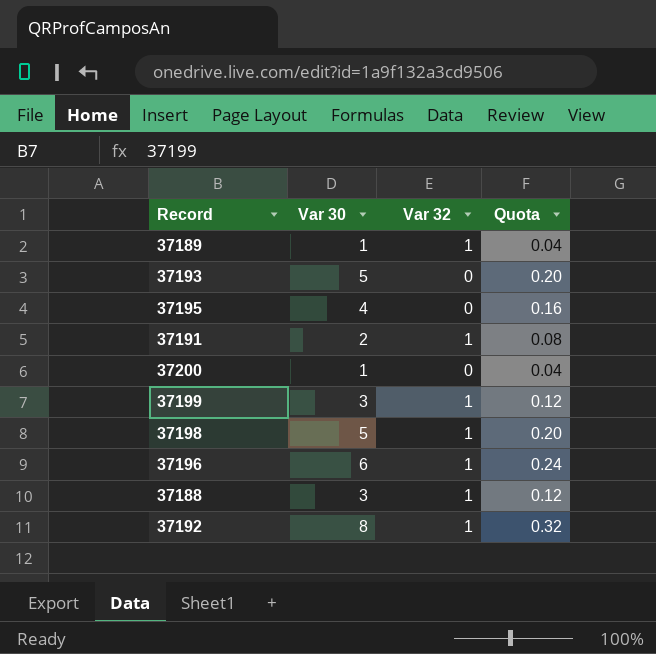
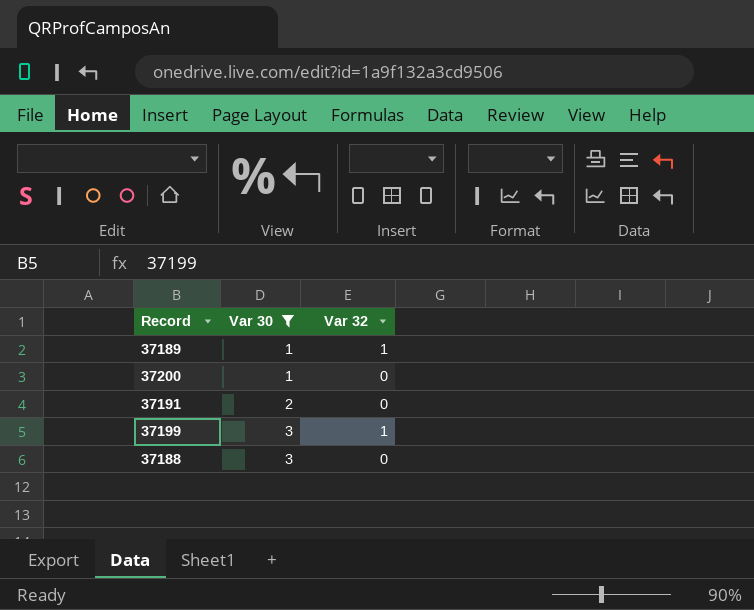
filter: none -> Var 30 <= 3
row order: none -> Var 30 ascending
column Quota | formula: [Var 30] * 0.04 -> none
37191 | Var 32: 1 -> 0
37188 | Var 32: 1 -> 0

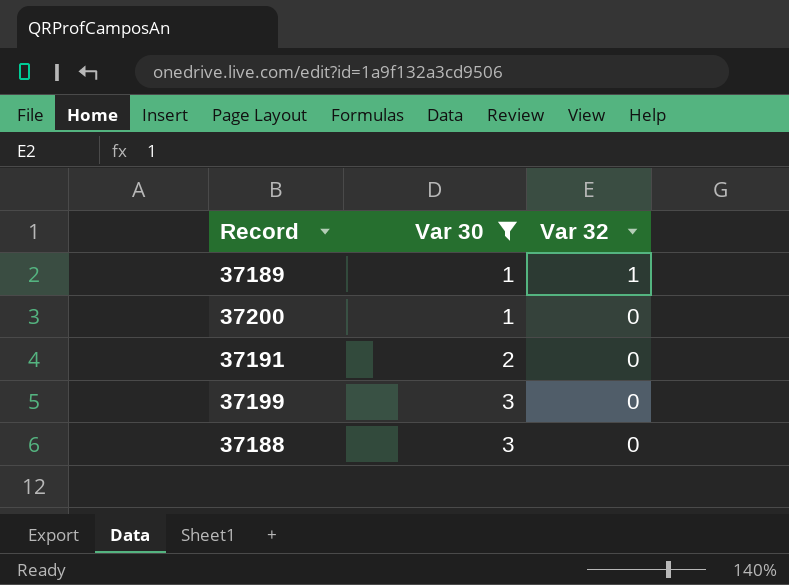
37199 | Var 32: 1 -> 0

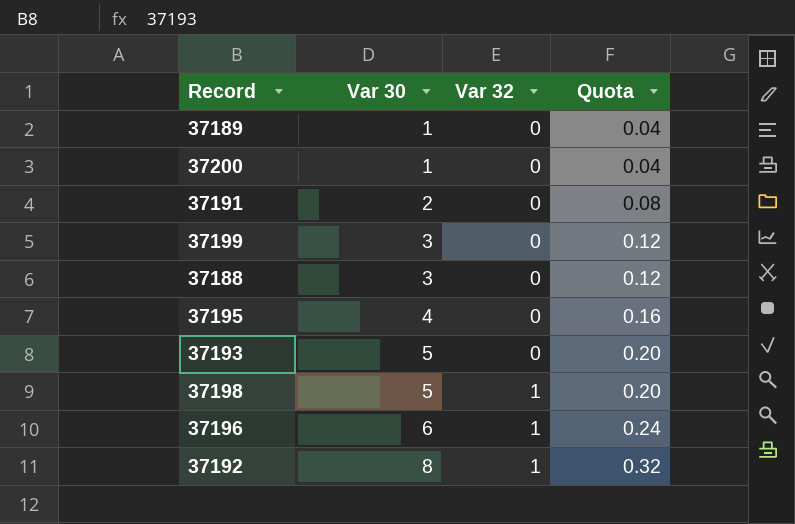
filter: Var 30 <= 3 -> none
column Quota | formula: none -> [Var 30] * 0.04
37189 | Var 32: 1 -> 0

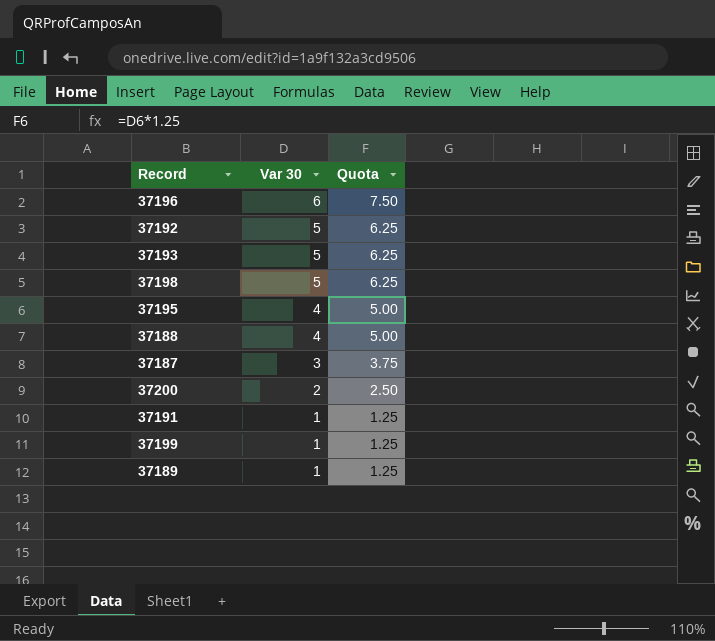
row order: Var 30 ascending -> Var 30 descending
column Var 32 | position: 3 -> none
column Quota | formula: [Var 30] * 0.04 -> [Var 30] * 1.25
37192 | Var 30: 8 -> 5
37188 | Var 30: 3 -> 4
row 37187: none -> 3 | 3.75
37200 | Var 30: 1 -> 2
37191 | Var 30: 2 -> 1
37199 | Var 30: 3 -> 1

